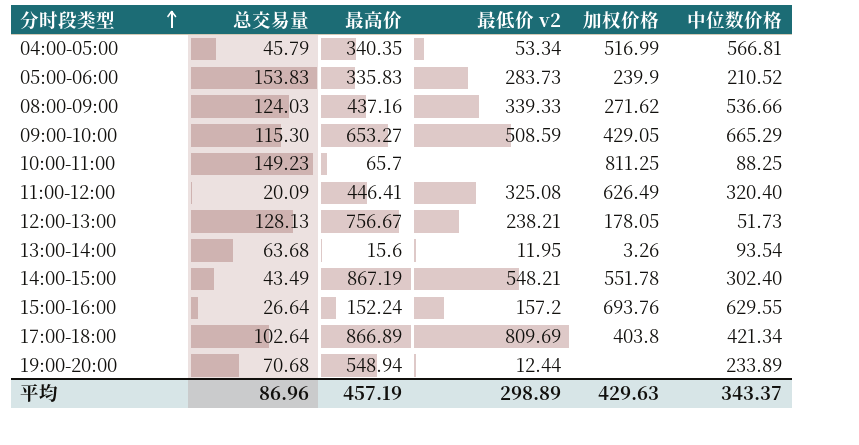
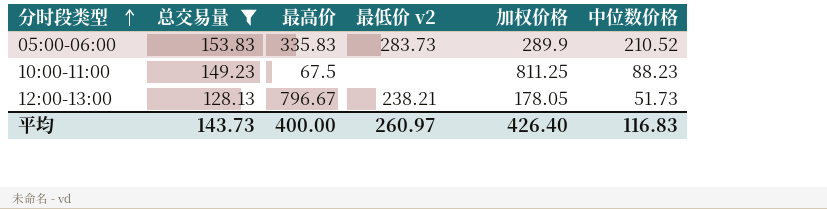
filter: none -> 总交易量 >= 128.13
05:00-06:00 | 加权价格: 239.9 -> 289.9
10:00-11:00 | 最高价: 65.7 -> 67.5
10:00-11:00 | 中位数价格: 88.25 -> 88.23
12:00-13:00 | 最高价: 756.67 -> 796.67
平均 | 总交易量: 86.96 -> 143.73
平均 | 最高价: 457.19 -> 400.00
平均 | 最低价 v2: 298.89 -> 260.97
平均 | 加权价格: 429.63 -> 426.40
平均 | 中位数价格: 343.37 -> 116.83

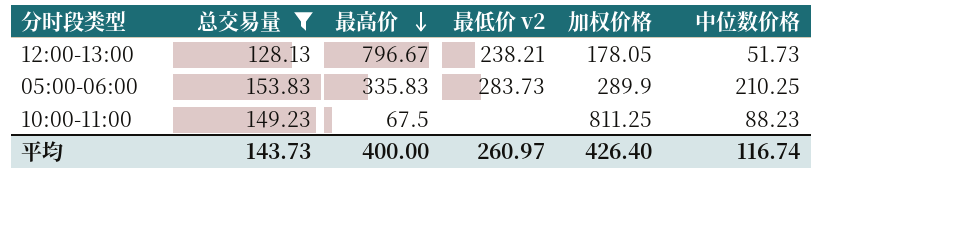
row order: 分时段类型 ascending -> 最高价 descending
05:00-06:00 | 中位数价格: 210.52 -> 210.25
平均 | 中位数价格: 116.83 -> 116.74

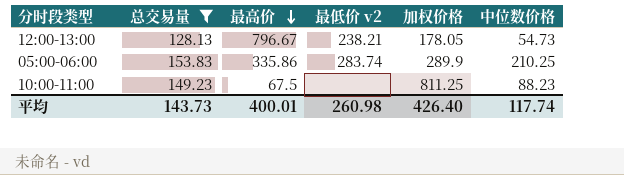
12:00-13:00 | 中位数价格: 51.73 -> 54.73
05:00-06:00 | 最高价: 335.83 -> 335.86
05:00-06:00 | 最低价 v2: 283.73 -> 283.74
平均 | 最高价: 400.00 -> 400.01
平均 | 最低价 v2: 260.97 -> 260.98
平均 | 中位数价格: 116.74 -> 117.74

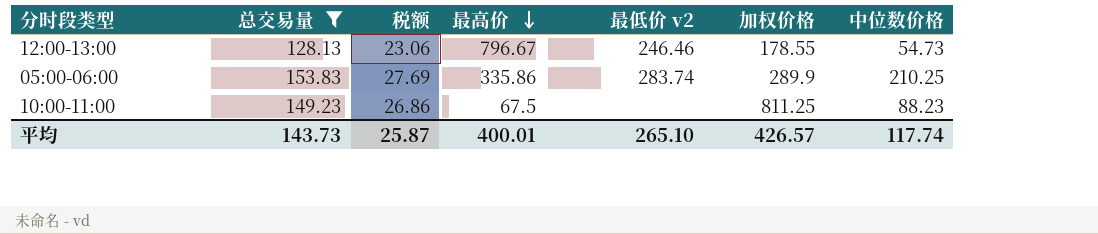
column 税额 | formula: none -> [总交易量] * 0.18
12:00-13:00 | 最低价 v2: 238.21 -> 246.46
12:00-13:00 | 加权价格: 178.05 -> 178.55
平均 | 最低价 v2: 260.98 -> 265.10
平均 | 加权价格: 426.40 -> 426.57

